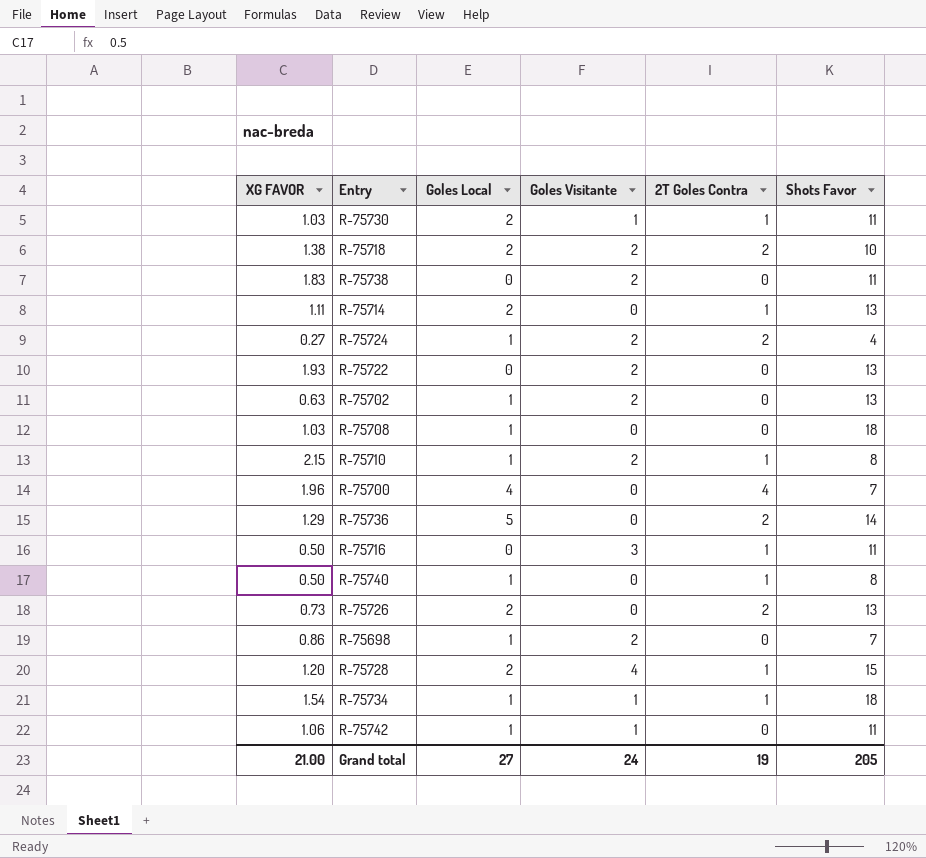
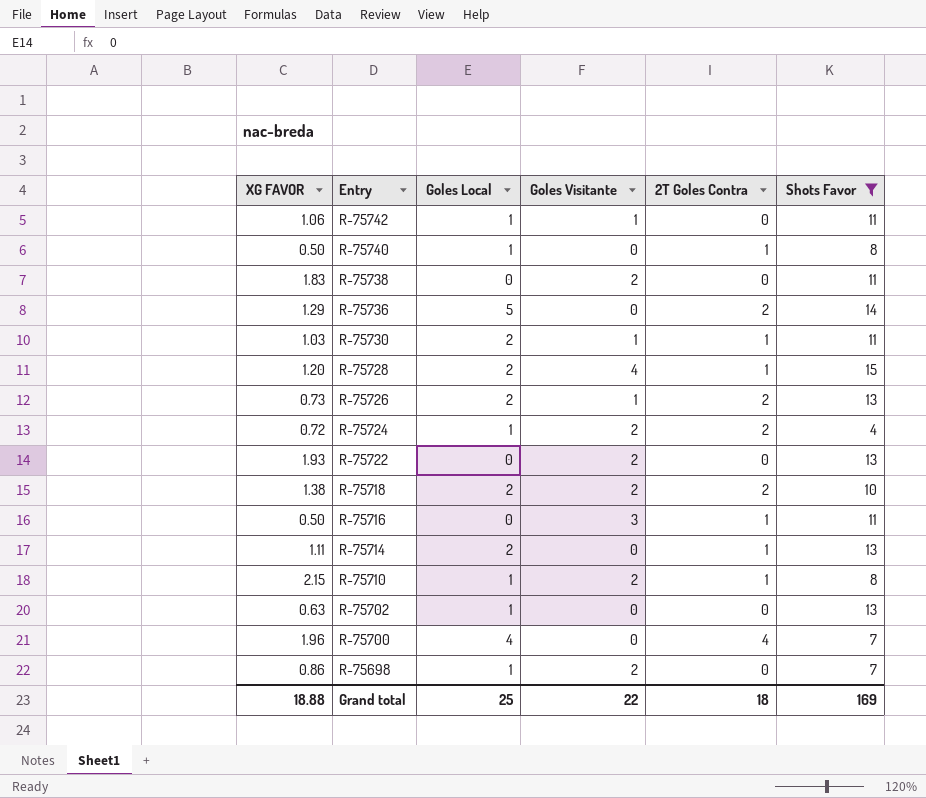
filter: none -> Shots Favor != 18
row order: none -> Entry descending
R-75726 | Goles Visitante: 0 -> 1
R-75724 | XG FAVOR: 0.27 -> 0.72
R-75702 | Goles Visitante: 2 -> 0
Grand total | XG FAVOR: 21.00 -> 18.88
Grand total | Goles Local: 27 -> 25
Grand total | Goles Visitante: 24 -> 22
Grand total | 2T Goles Contra: 19 -> 18
Grand total | Shots Favor: 205 -> 169

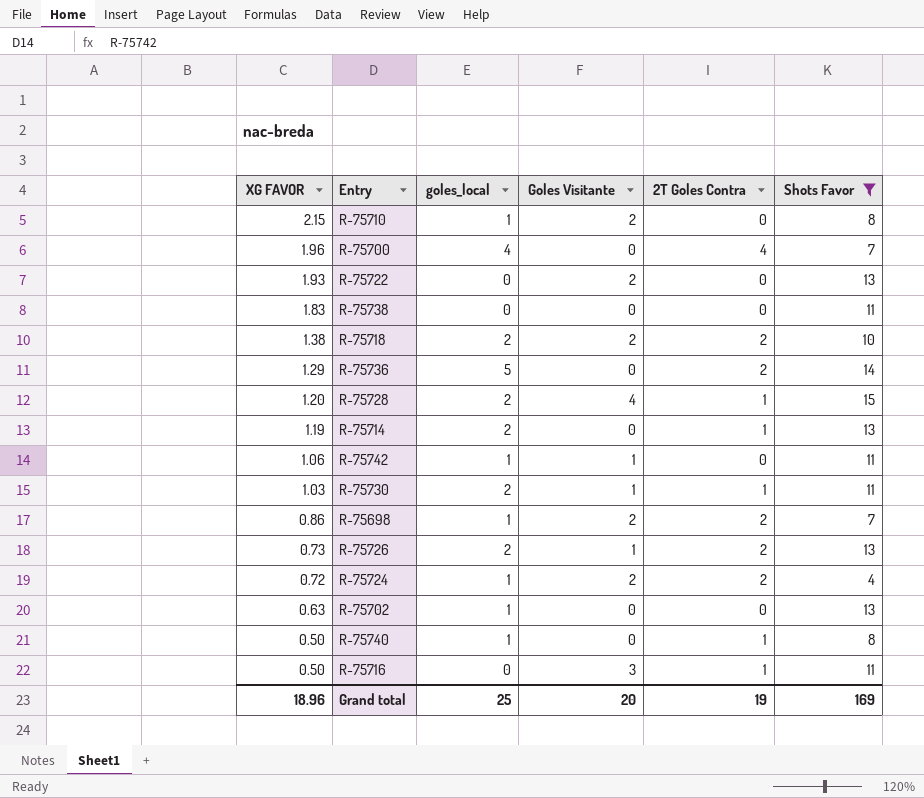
row order: Entry descending -> XG FAVOR descending
column name: Goles Local -> goles_local
R-75710 | 2T Goles Contra: 1 -> 0
R-75738 | Goles Visitante: 2 -> 0
R-75714 | XG FAVOR: 1.11 -> 1.19
R-75698 | 2T Goles Contra: 0 -> 2
Grand total | XG FAVOR: 18.88 -> 18.96
Grand total | Goles Visitante: 22 -> 20
Grand total | 2T Goles Contra: 18 -> 19

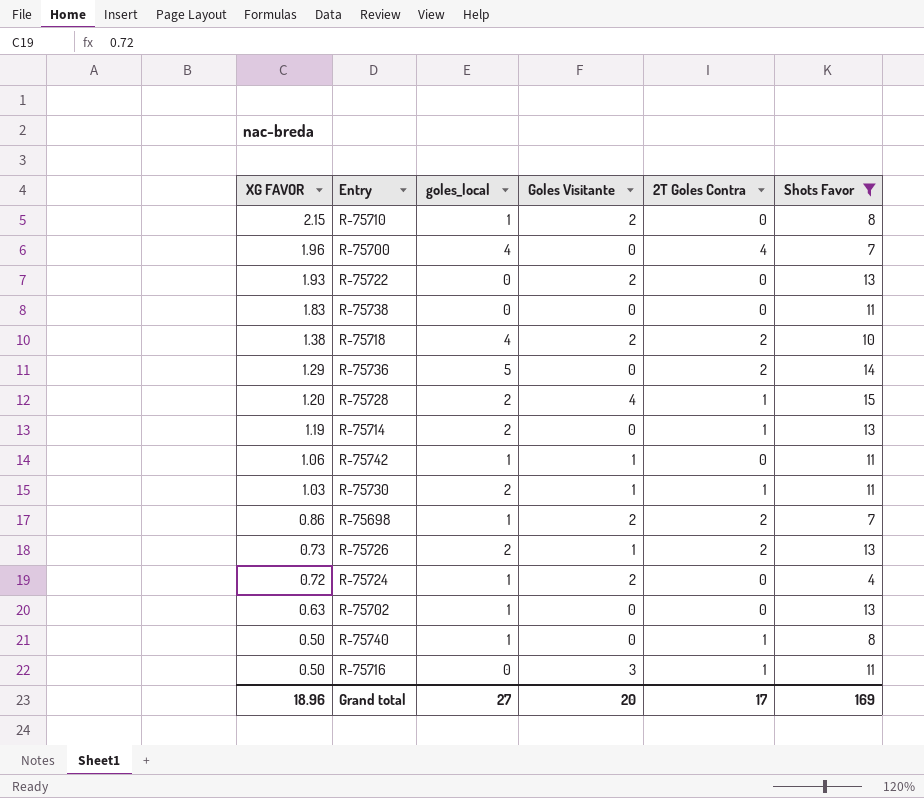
R-75718 | goles_local: 2 -> 4
R-75724 | 2T Goles Contra: 2 -> 0
Grand total | goles_local: 25 -> 27
Grand total | 2T Goles Contra: 19 -> 17

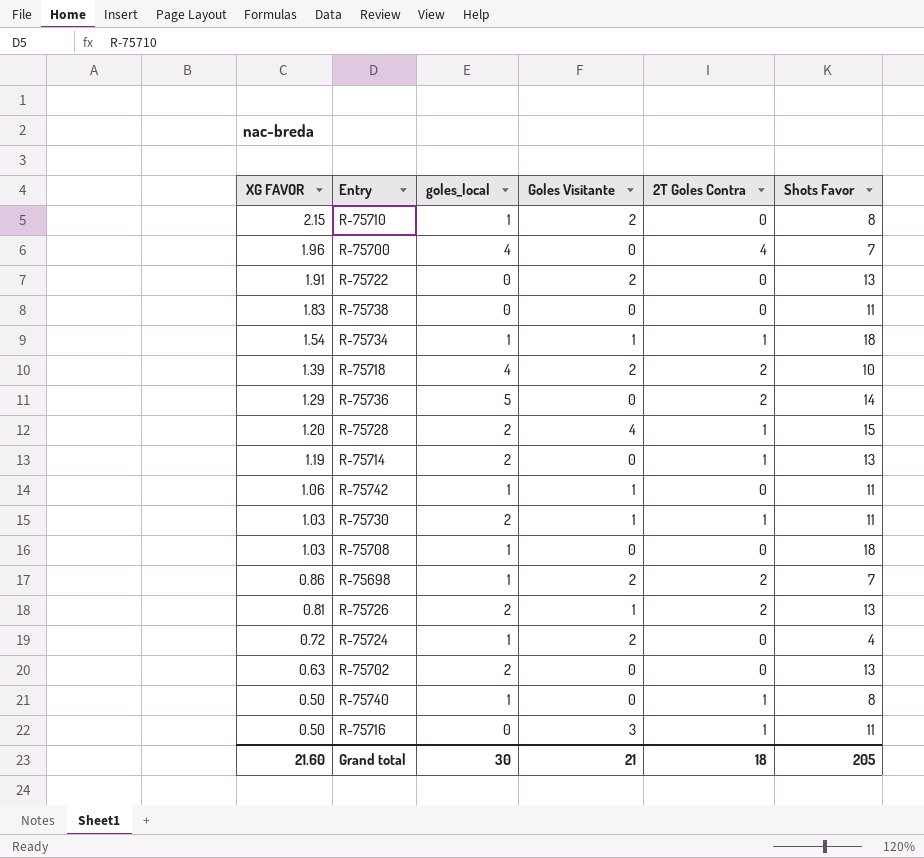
filter: Shots Favor != 18 -> none
R-75722 | XG FAVOR: 1.93 -> 1.91
R-75718 | XG FAVOR: 1.38 -> 1.39
R-75726 | XG FAVOR: 0.73 -> 0.81
R-75702 | goles_local: 1 -> 2
Grand total | XG FAVOR: 18.96 -> 21.60
Grand total | goles_local: 27 -> 30
Grand total | Goles Visitante: 20 -> 21
Grand total | 2T Goles Contra: 17 -> 18
Grand total | Shots Favor: 169 -> 205

